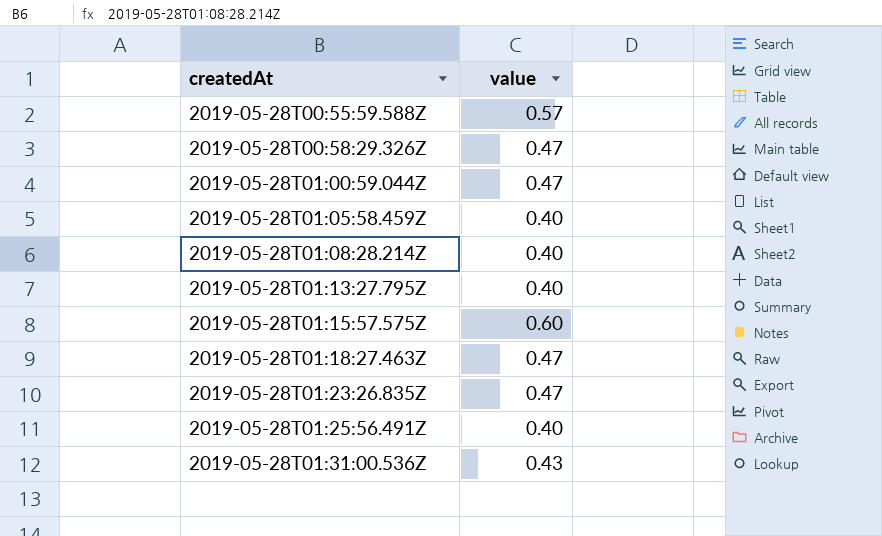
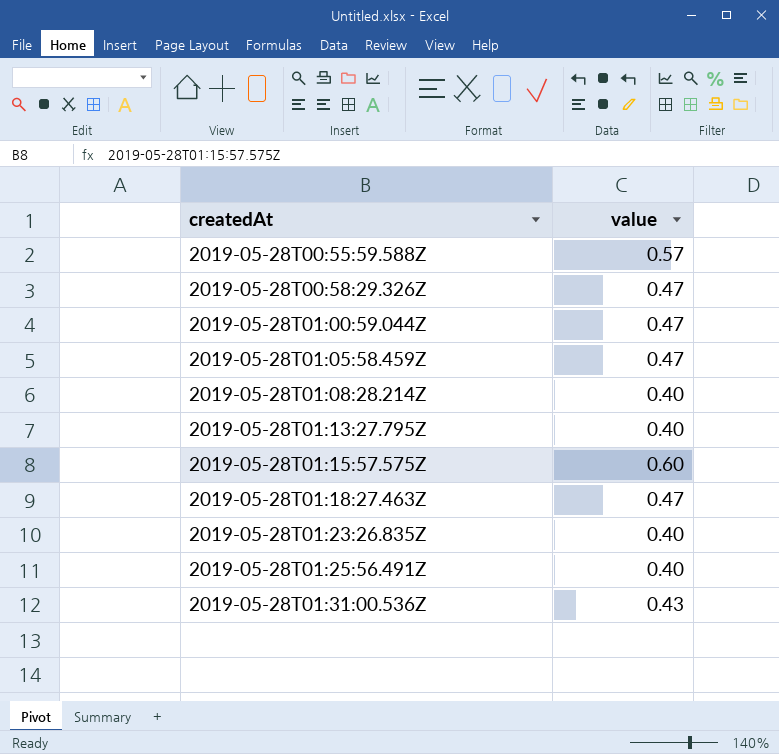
2019-05-28T01:05:58.459Z | value: 0.40 -> 0.47
2019-05-28T01:23:26.835Z | value: 0.47 -> 0.40

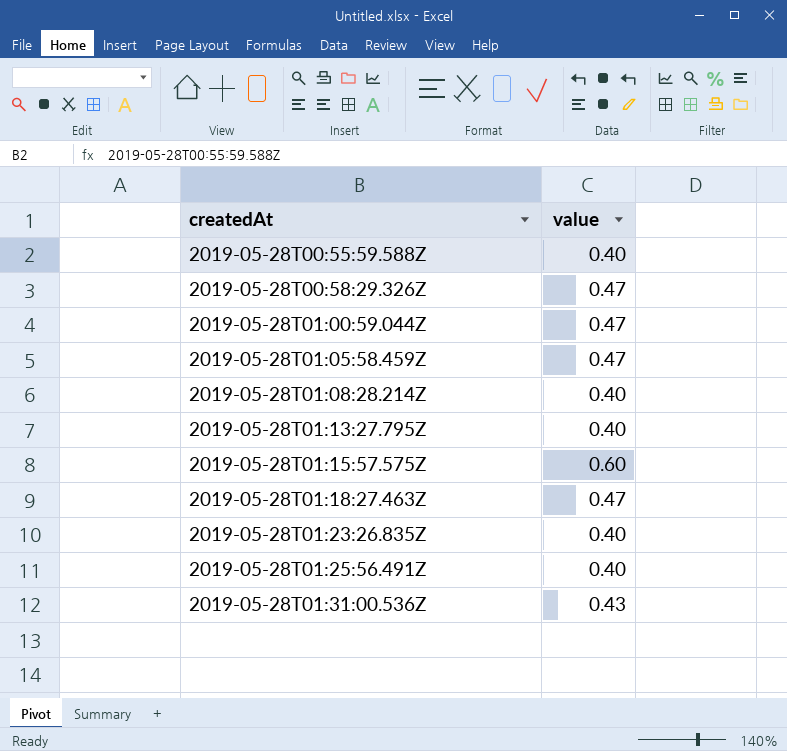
2019-05-28T00:55:59.588Z | value: 0.57 -> 0.40

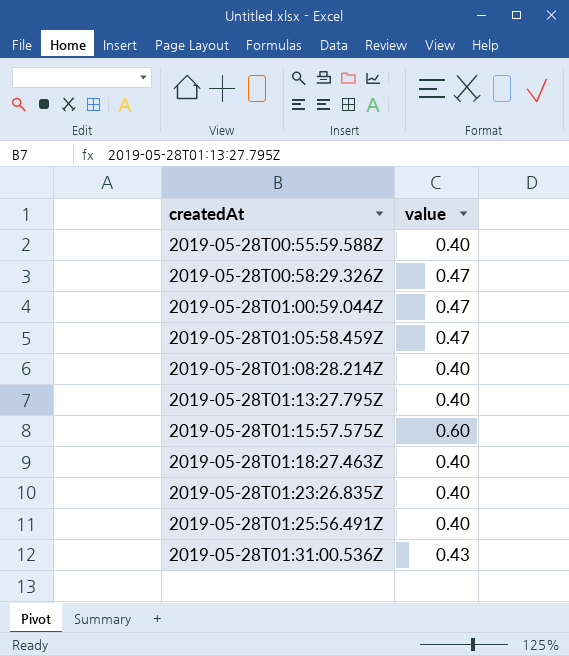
2019-05-28T01:18:27.463Z | value: 0.47 -> 0.40

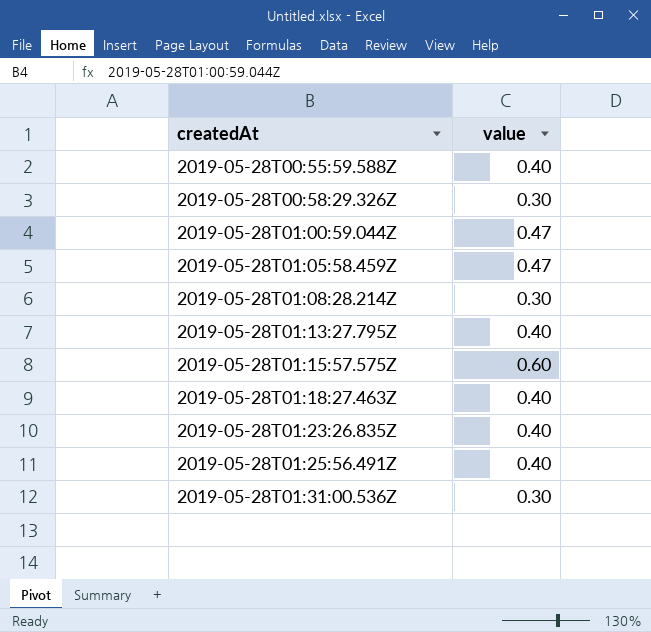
2019-05-28T00:58:29.326Z | value: 0.47 -> 0.30
2019-05-28T01:08:28.214Z | value: 0.40 -> 0.30
2019-05-28T01:31:00.536Z | value: 0.43 -> 0.30

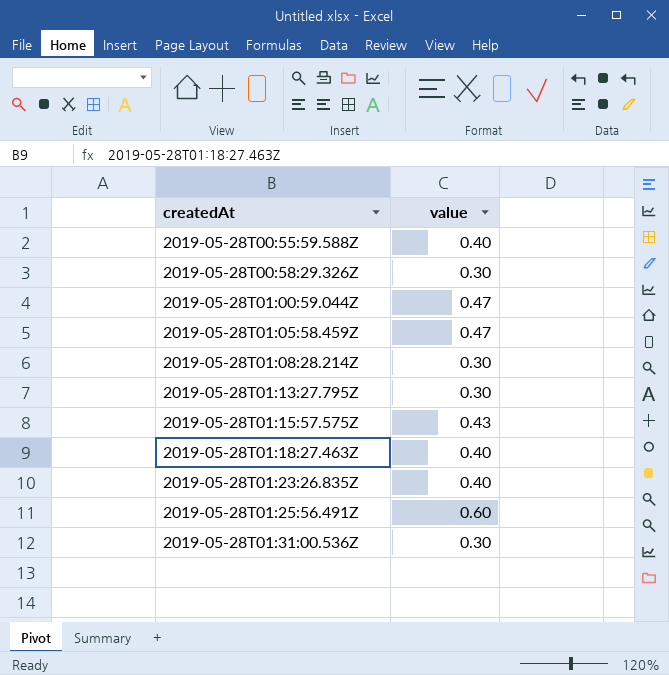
2019-05-28T01:13:27.795Z | value: 0.40 -> 0.30
2019-05-28T01:15:57.575Z | value: 0.60 -> 0.43
2019-05-28T01:25:56.491Z | value: 0.40 -> 0.60

